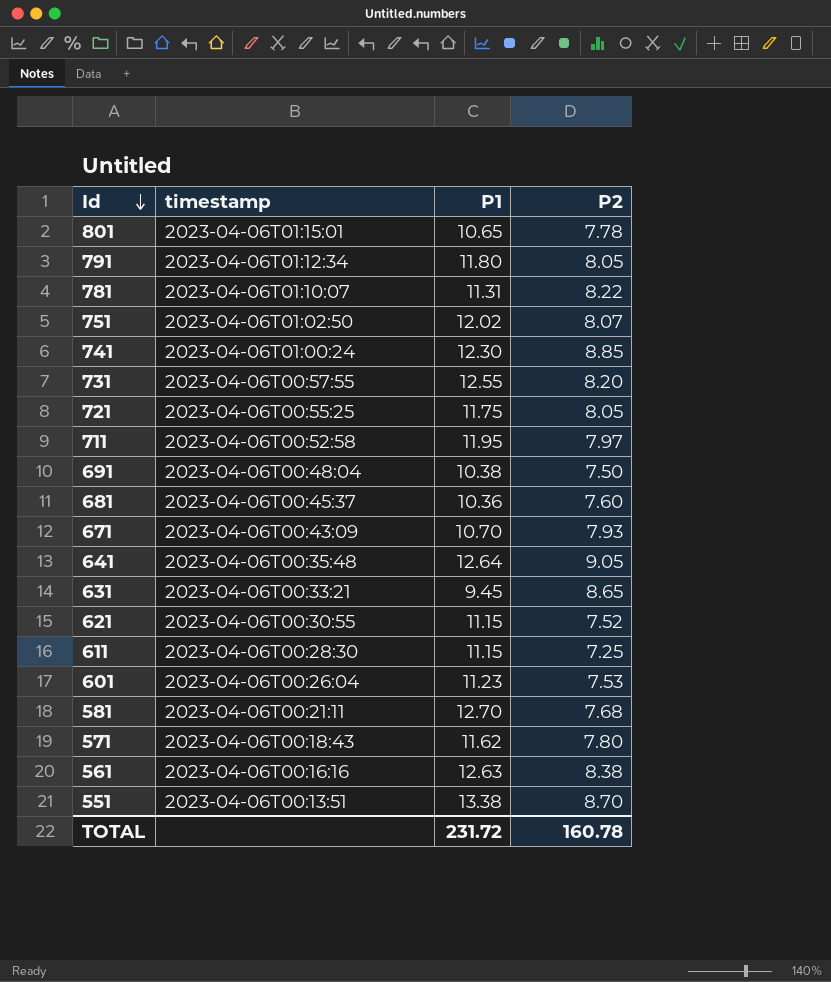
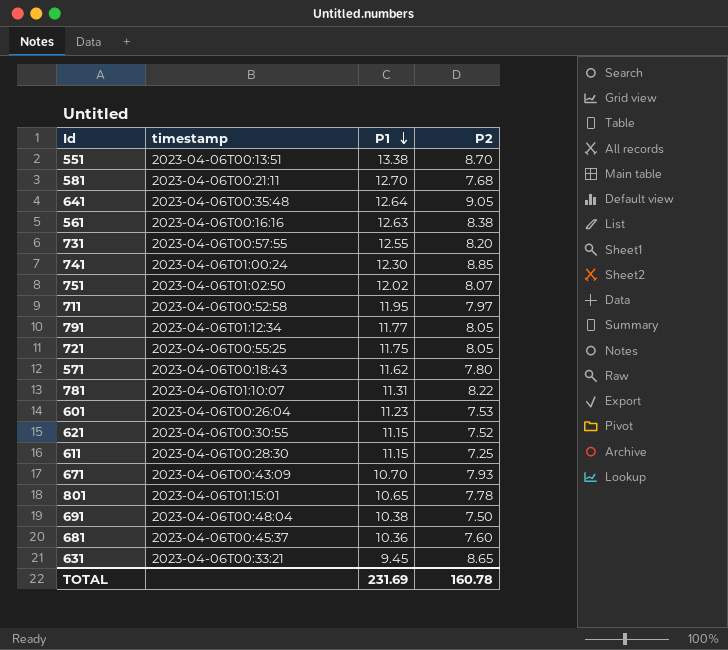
row order: Id descending -> P1 descending
791 | P1: 11.80 -> 11.77
TOTAL | P1: 231.72 -> 231.69

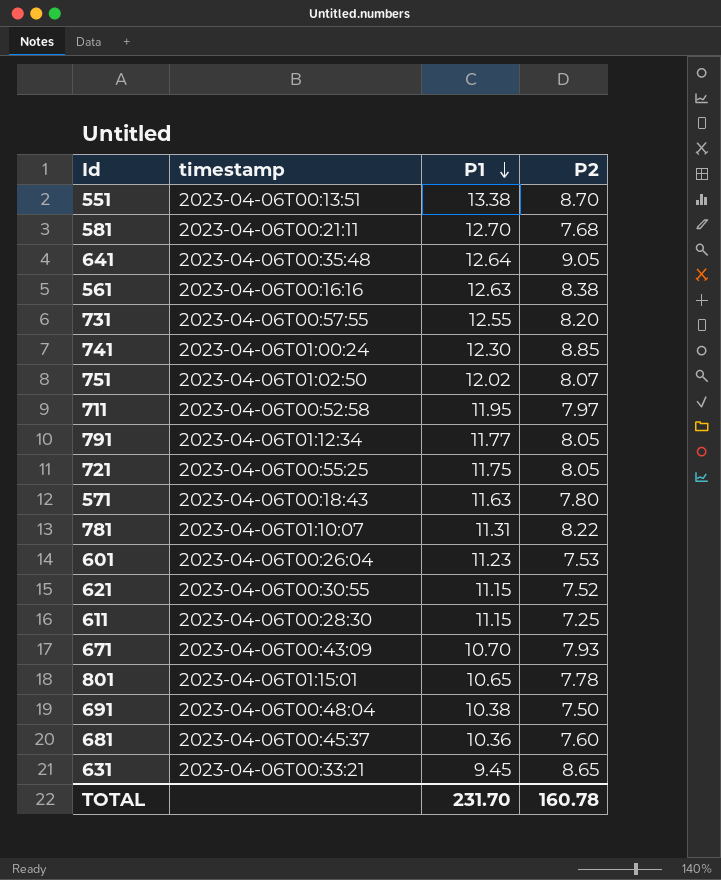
571 | P1: 11.62 -> 11.63
TOTAL | P1: 231.69 -> 231.70

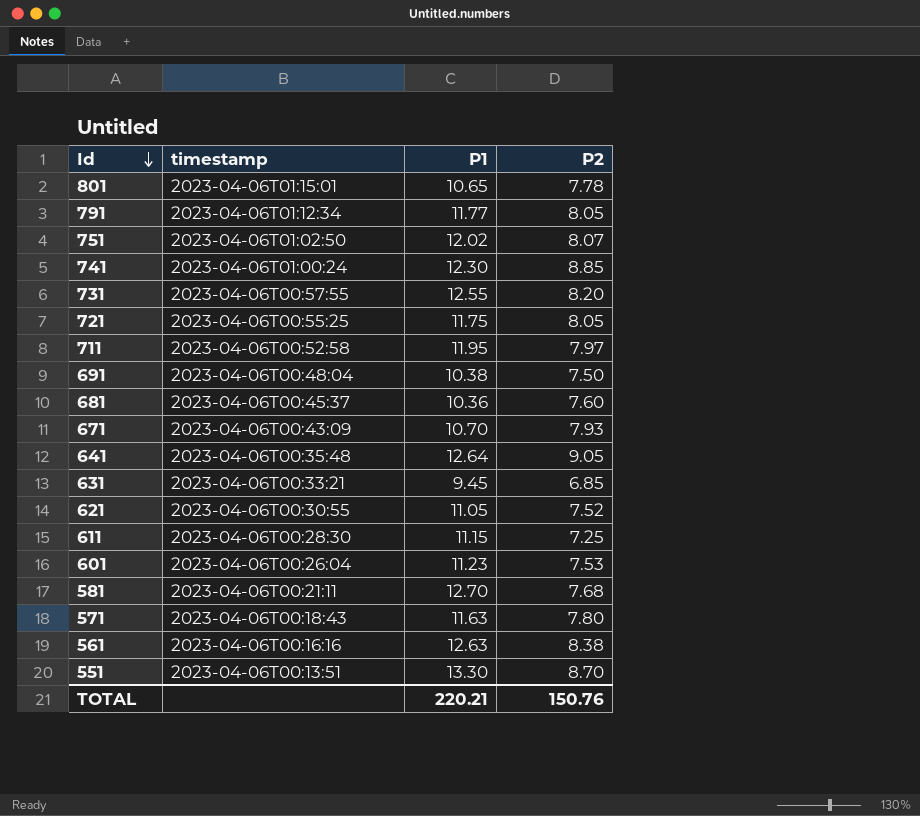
row order: P1 descending -> Id descending
row 781: 2023-04-06T01:10:07 | 11.31 | 8.22 -> none
631 | P2: 8.65 -> 6.85
621 | P1: 11.15 -> 11.05
551 | P1: 13.38 -> 13.30
TOTAL | P1: 231.70 -> 220.21
TOTAL | P2: 160.78 -> 150.76

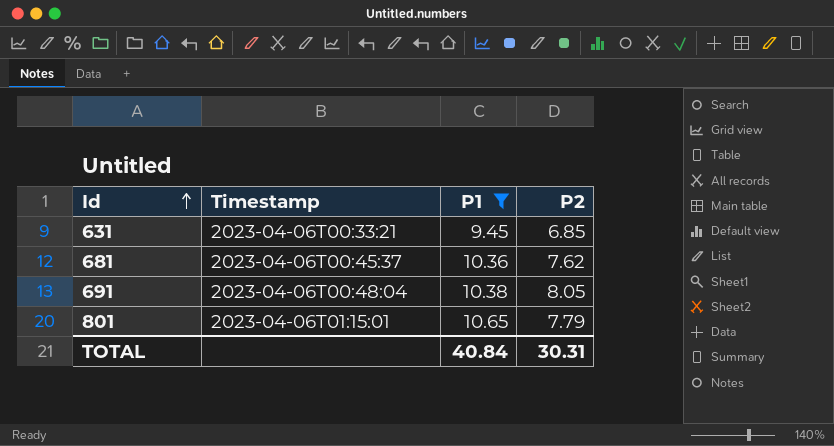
filter: none -> P1 <= 10.65
row order: Id descending -> Id ascending
column name: timestamp -> Timestamp
681 | P2: 7.60 -> 7.62
691 | P2: 7.50 -> 8.05
801 | P2: 7.78 -> 7.79
TOTAL | P1: 220.21 -> 40.84
TOTAL | P2: 150.76 -> 30.31

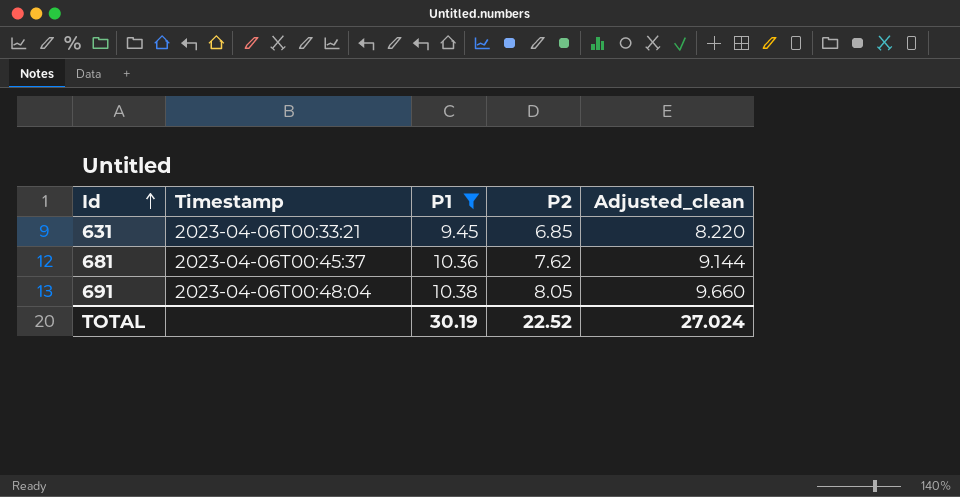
column Adjusted_clean | formula: none -> [P2] * 1.2
row 801: 2023-04-06T01:15:01 | 10.65 | 7.79 -> none
TOTAL | P1: 40.84 -> 30.19
TOTAL | P2: 30.31 -> 22.52

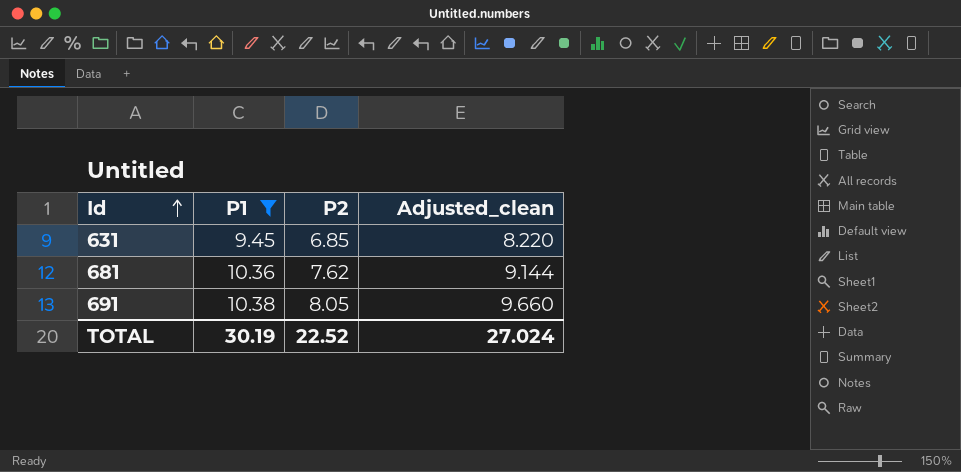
column Timestamp | position: 2 -> none

